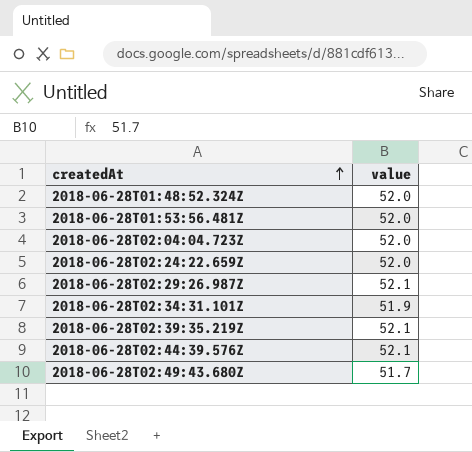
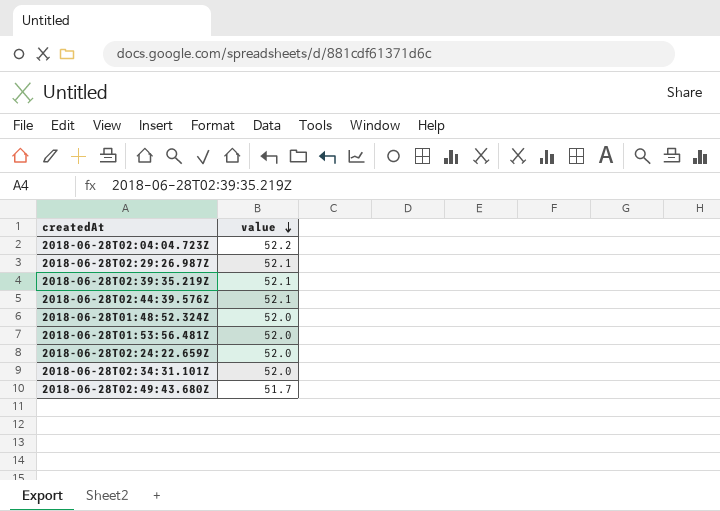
row order: createdAt ascending -> value descending
2018-06-28T02:04:04.723Z | value: 52.0 -> 52.2
2018-06-28T02:34:31.101Z | value: 51.9 -> 52.0

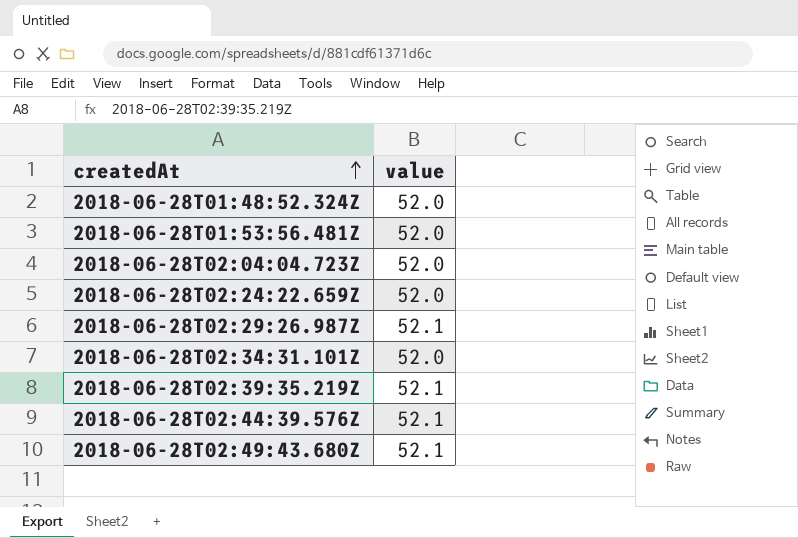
row order: value descending -> createdAt ascending
2018-06-28T02:04:04.723Z | value: 52.2 -> 52.0
2018-06-28T02:49:43.680Z | value: 51.7 -> 52.1

